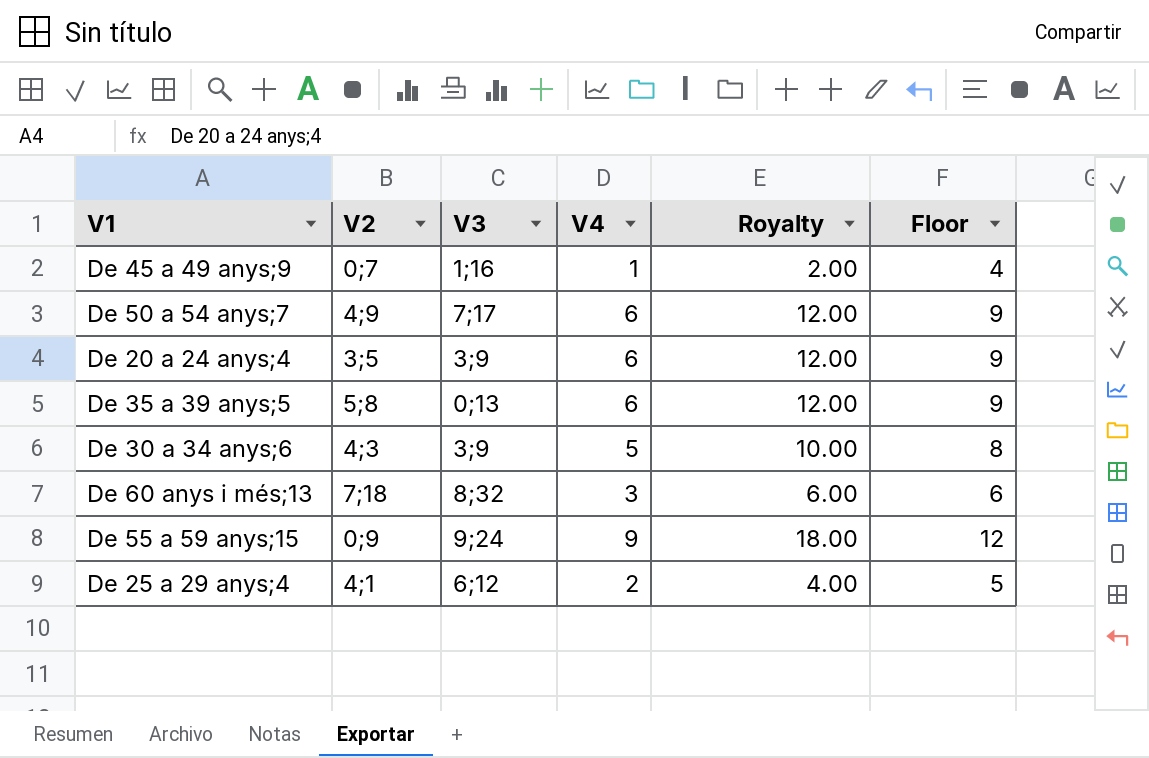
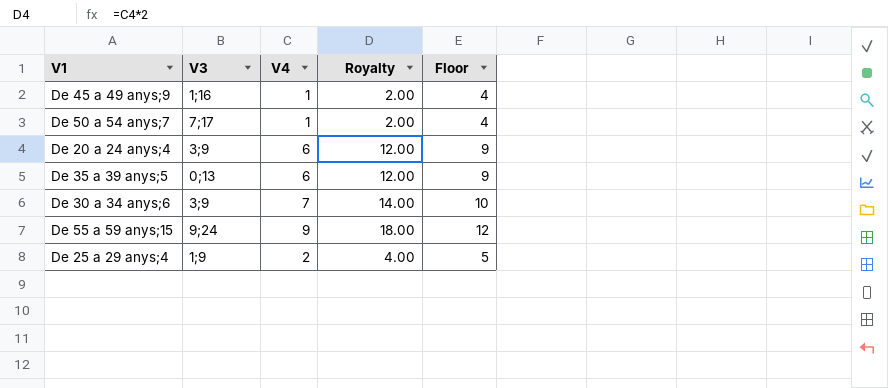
column V2 | position: 2 -> none
row De 60 anys i més;13: 7;18 | 8;32 | 3 | 6.00 | 6 -> none
De 50 a 54 anys;7 | V4: 6 -> 1
De 50 a 54 anys;7 | Royalty: 12.00 -> 2.00
De 50 a 54 anys;7 | Floor: 9 -> 4
De 30 a 34 anys;6 | V4: 5 -> 7
De 30 a 34 anys;6 | Royalty: 10.00 -> 14.00
De 30 a 34 anys;6 | Floor: 8 -> 10
De 25 a 29 anys;4 | V3: 6;12 -> 1;9

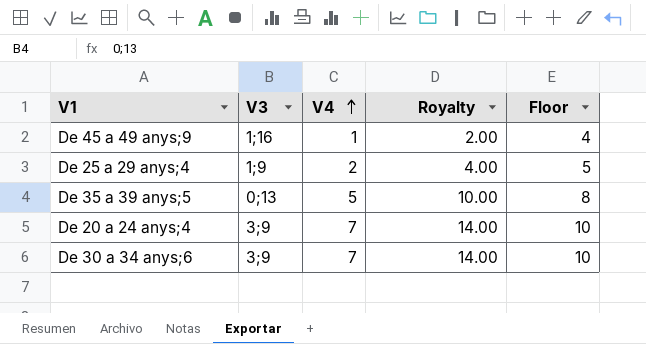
row order: none -> V4 ascending
row De 50 a 54 anys;7: 7;17 | 1 | 2.00 | 4 -> none
row De 55 a 59 anys;15: 9;24 | 9 | 18.00 | 12 -> none
De 35 a 39 anys;5 | V4: 6 -> 5
De 35 a 39 anys;5 | Royalty: 12.00 -> 10.00
De 35 a 39 anys;5 | Floor: 9 -> 8
De 20 a 24 anys;4 | V4: 6 -> 7
De 20 a 24 anys;4 | Royalty: 12.00 -> 14.00
De 20 a 24 anys;4 | Floor: 9 -> 10

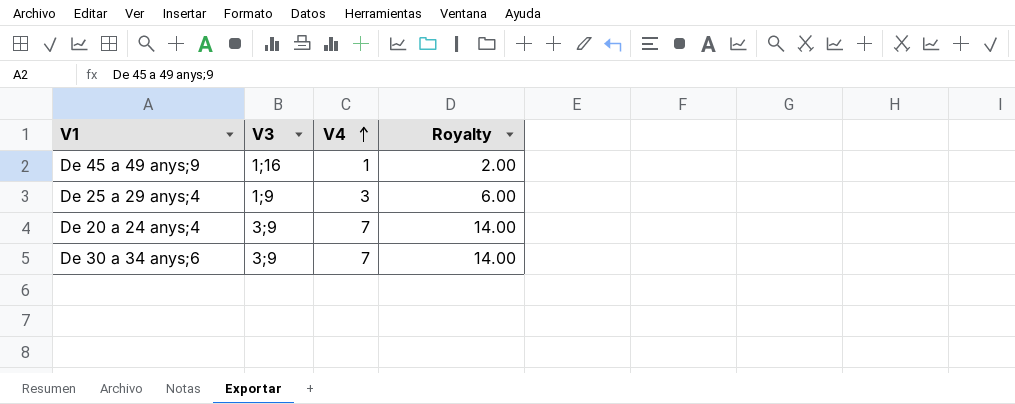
column Floor | formula: [V4] + 3 -> none
row De 35 a 39 anys;5: 0;13 | 5 | 10.00 | 8 -> none
De 25 a 29 anys;4 | V4: 2 -> 3
De 25 a 29 anys;4 | Royalty: 4.00 -> 6.00

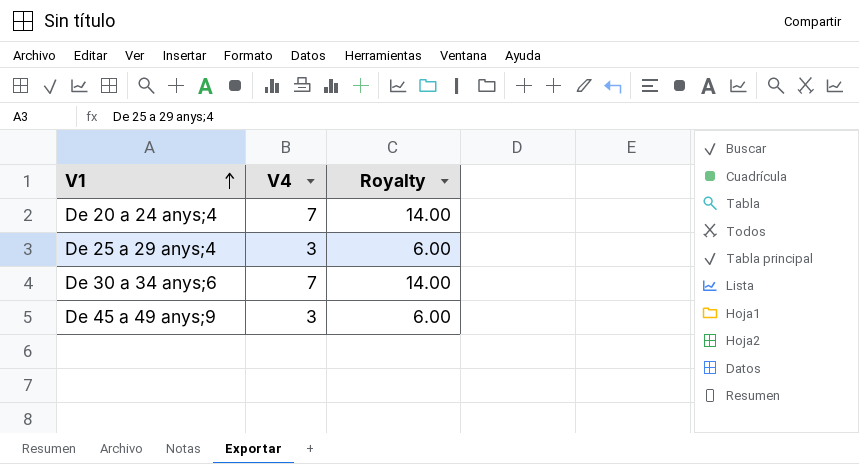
row order: V4 ascending -> V1 ascending
column V3 | position: 2 -> none
De 45 a 49 anys;9 | V4: 1 -> 3
De 45 a 49 anys;9 | Royalty: 2.00 -> 6.00

